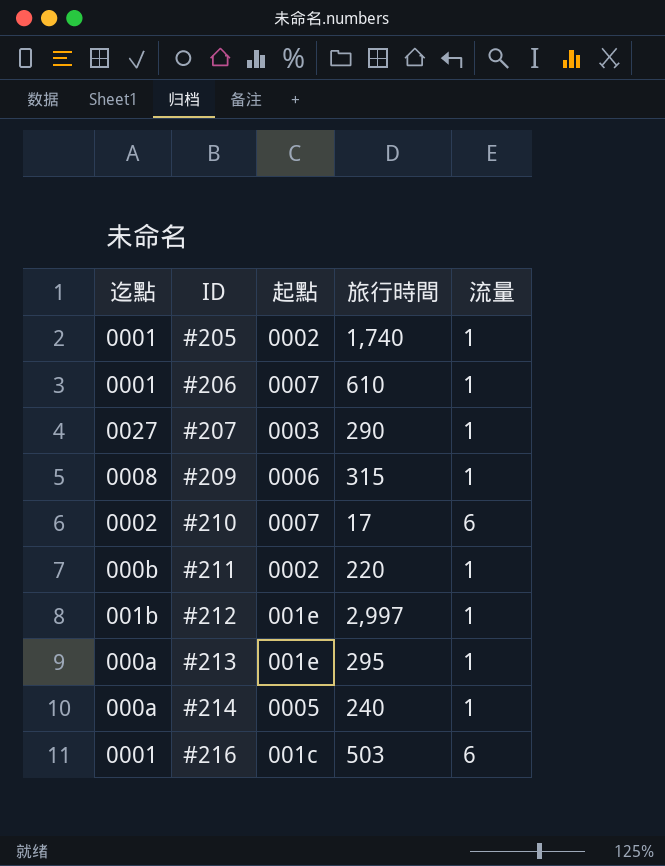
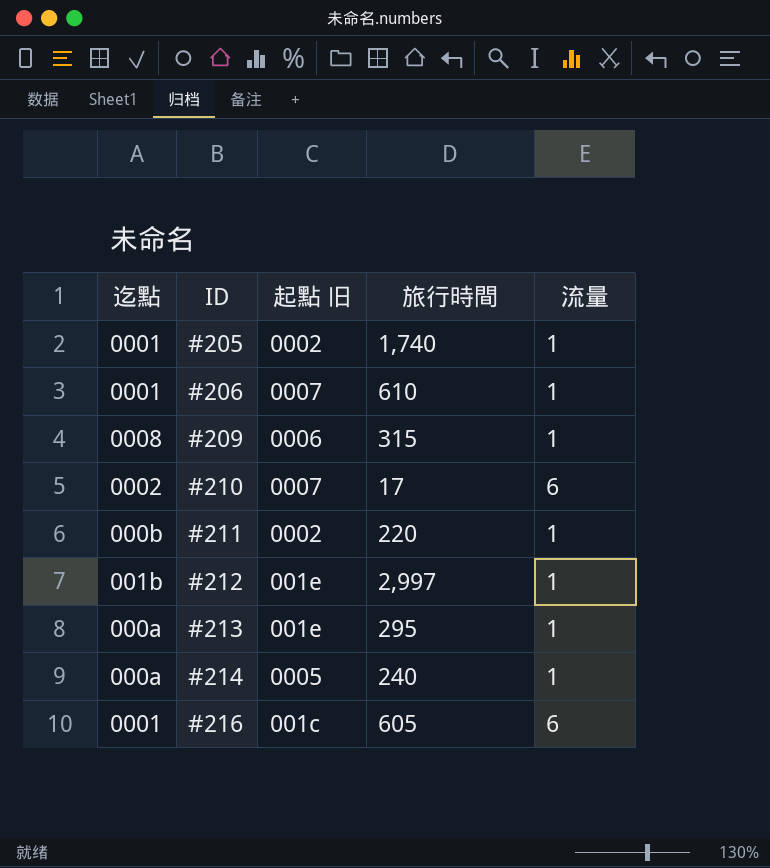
column name: 起點 -> 起點 旧
row #207: 0027 | 0003 | 290 | 1 -> none
#216 | 旅行時間: 503 -> 605

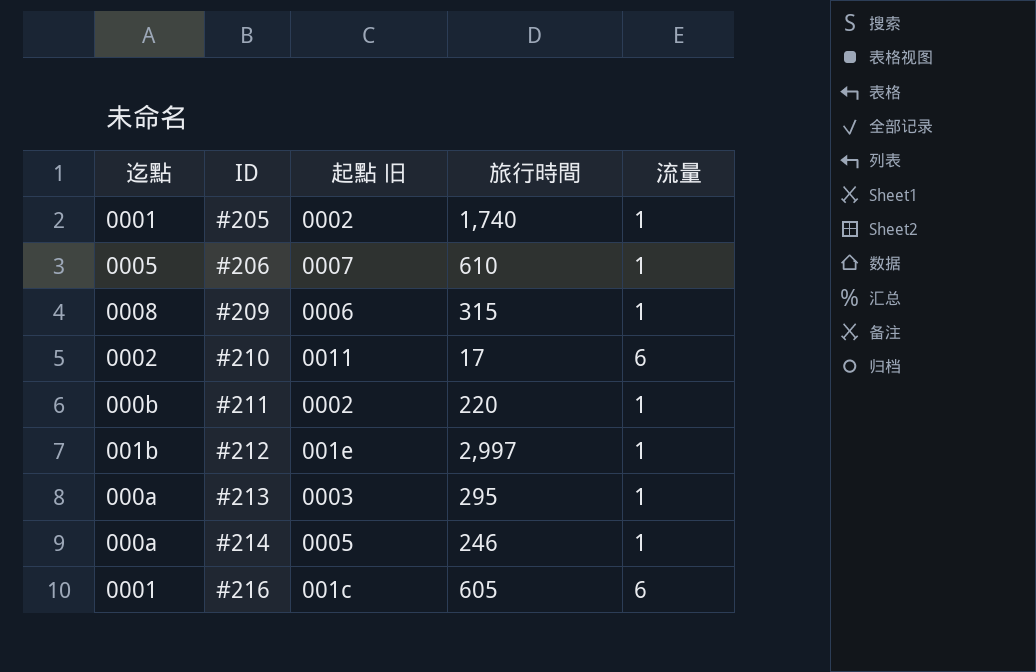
#206 | 迄點: 0001 -> 0005
#210 | 起點 旧: 0007 -> 0011
#213 | 起點 旧: 001e -> 0003
#214 | 旅行時間: 240 -> 246

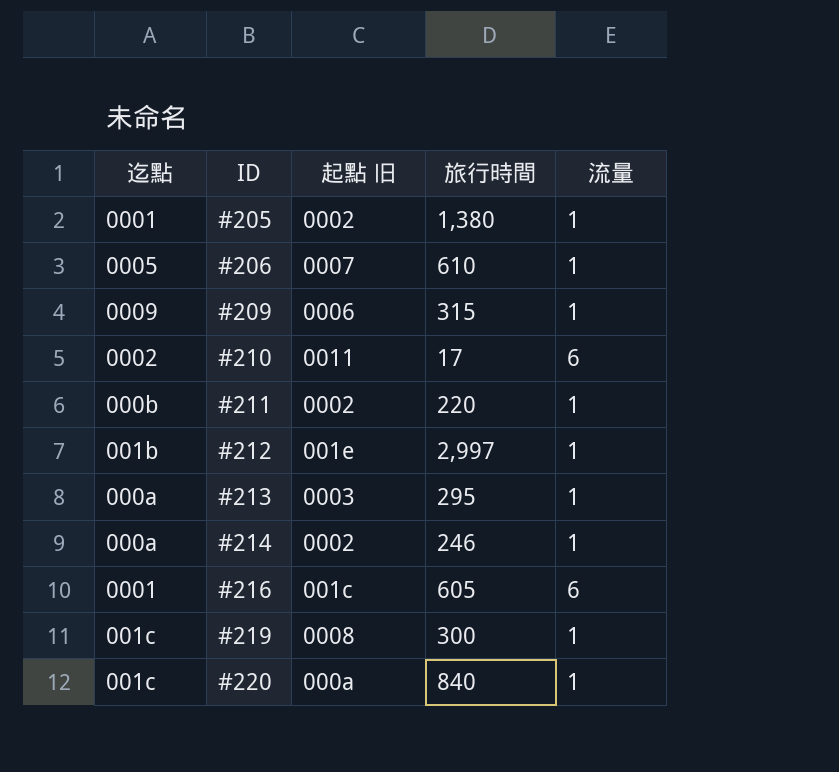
#205 | 旅行時間: 1,740 -> 1,380
#209 | 迄點: 0008 -> 0009
#214 | 起點 旧: 0005 -> 0002
row #219: none -> 001c | 0008 | 300 | 1
row #220: none -> 001c | 000a | 840 | 1

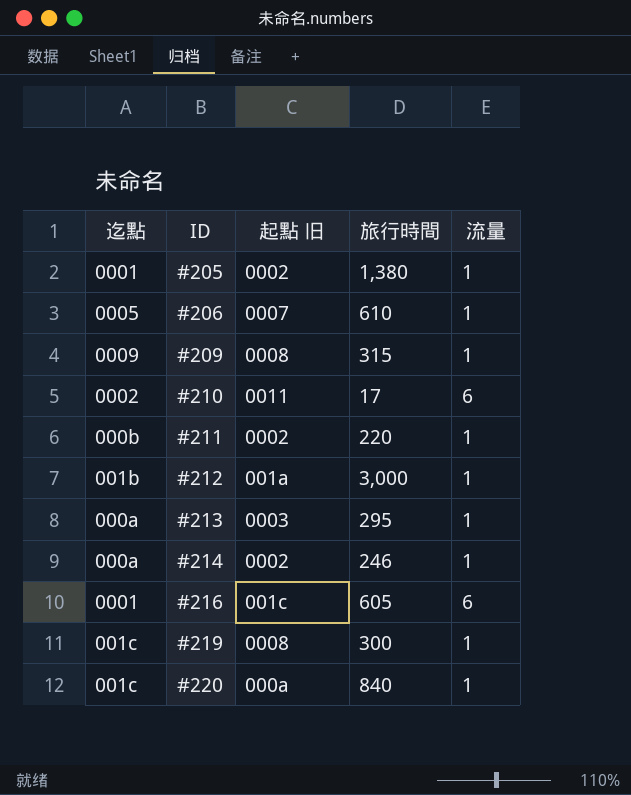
#209 | 起點 旧: 0006 -> 0008
#212 | 起點 旧: 001e -> 001a
#212 | 旅行時間: 2,997 -> 3,000

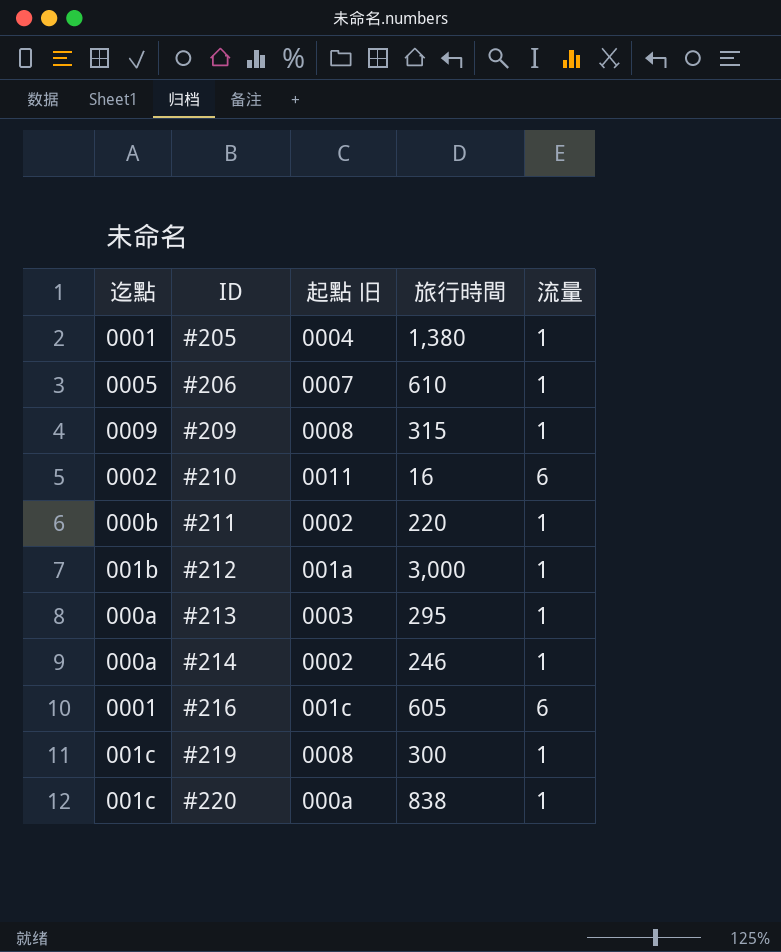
#205 | 起點 旧: 0002 -> 0004
#210 | 旅行時間: 17 -> 16
#220 | 旅行時間: 840 -> 838

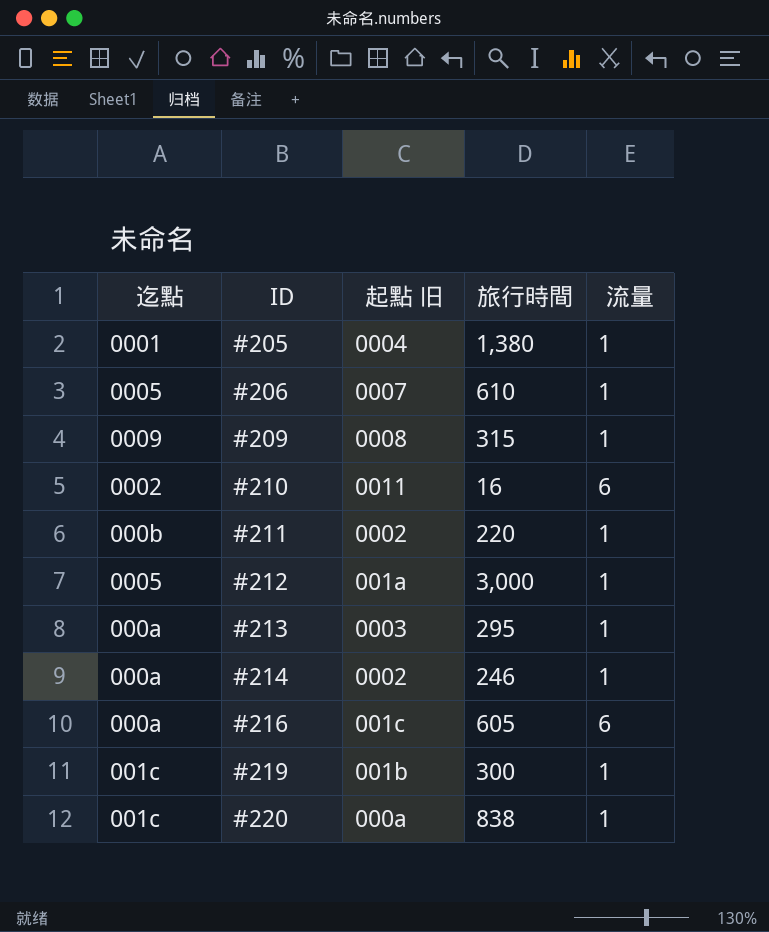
#212 | 迄點: 001b -> 0005
#216 | 迄點: 0001 -> 000a
#219 | 起點 旧: 0008 -> 001b

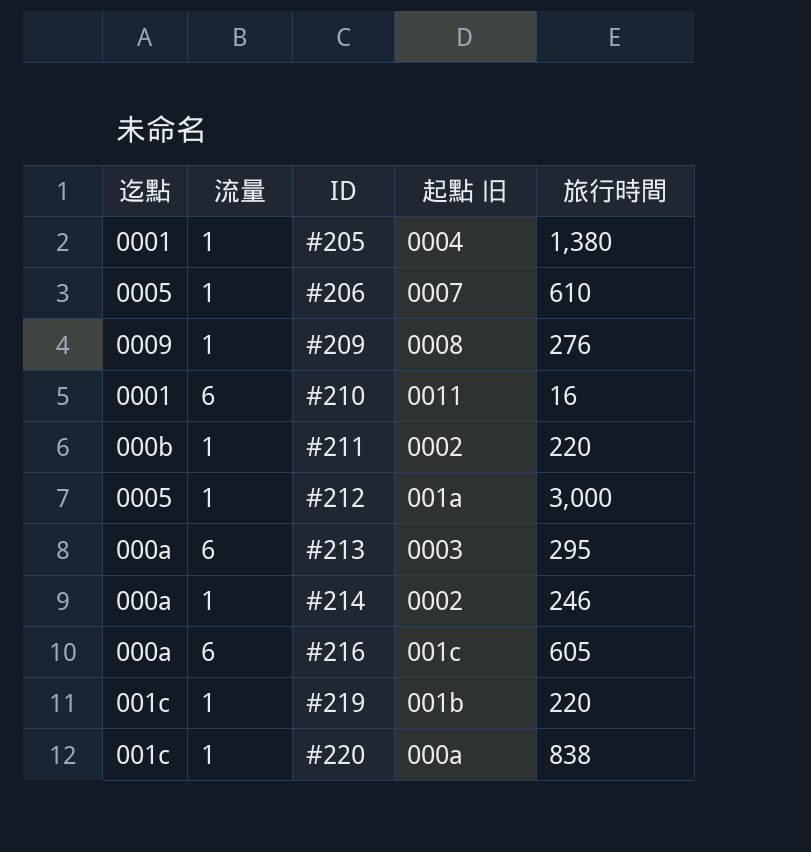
column 流量 | position: 5 -> 2
#209 | 旅行時間: 315 -> 276
#210 | 迄點: 0002 -> 0001
#213 | 流量: 1 -> 6
#219 | 旅行時間: 300 -> 220

